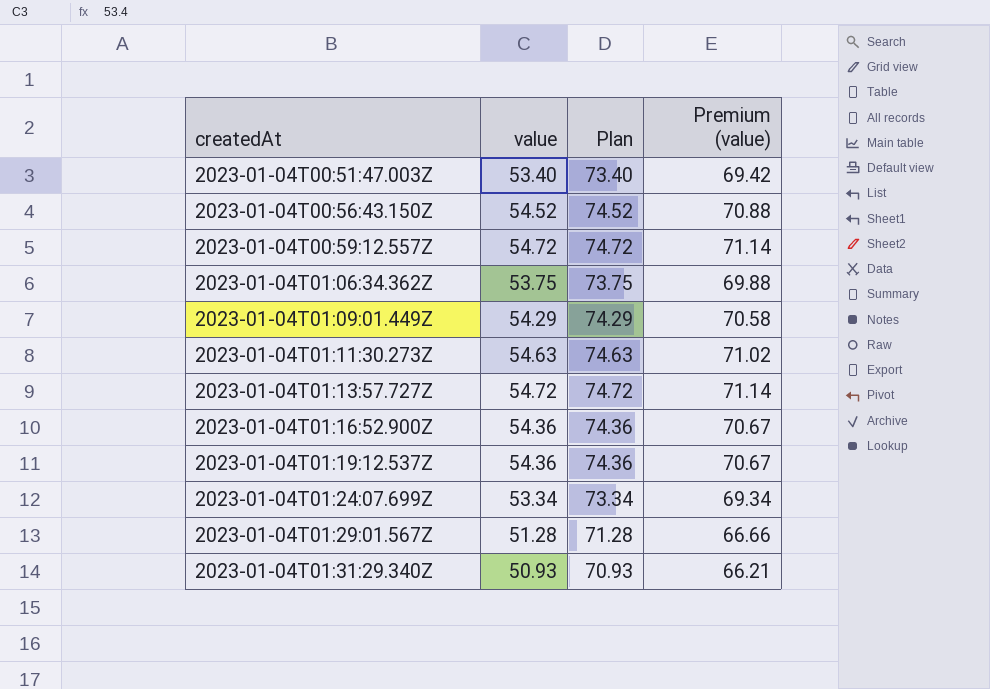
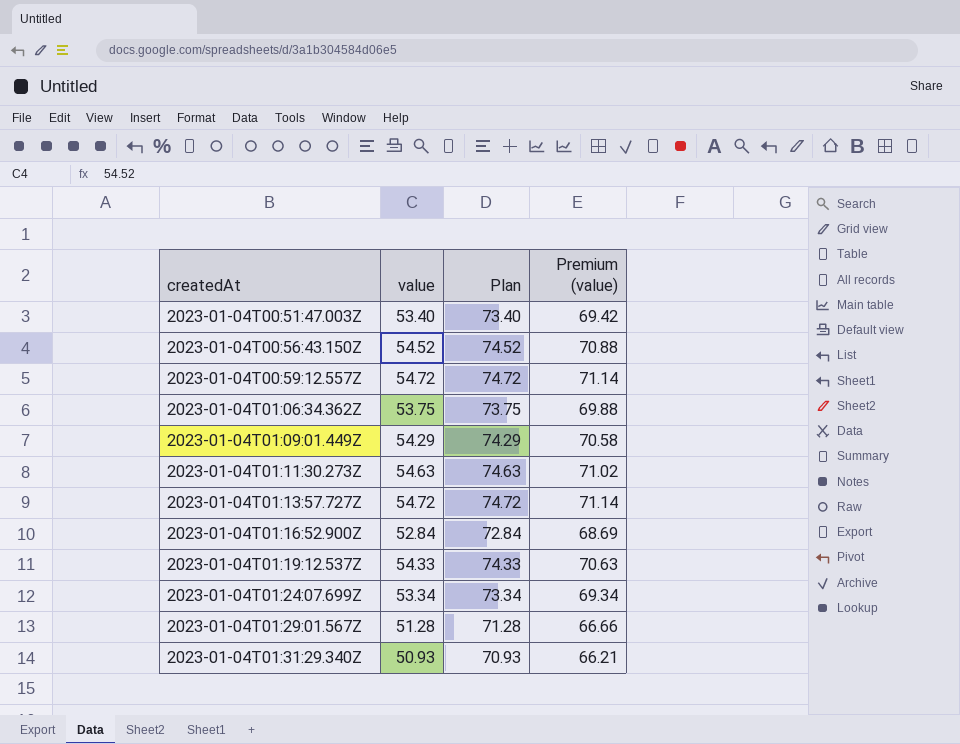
2023-01-04T01:16:52.900Z | value: 54.36 -> 52.84
2023-01-04T01:16:52.900Z | Plan: 74.36 -> 72.84
2023-01-04T01:16:52.900Z | Premium (value): 70.67 -> 68.69
2023-01-04T01:19:12.537Z | value: 54.36 -> 54.33
2023-01-04T01:19:12.537Z | Plan: 74.36 -> 74.33
2023-01-04T01:19:12.537Z | Premium (value): 70.67 -> 70.63

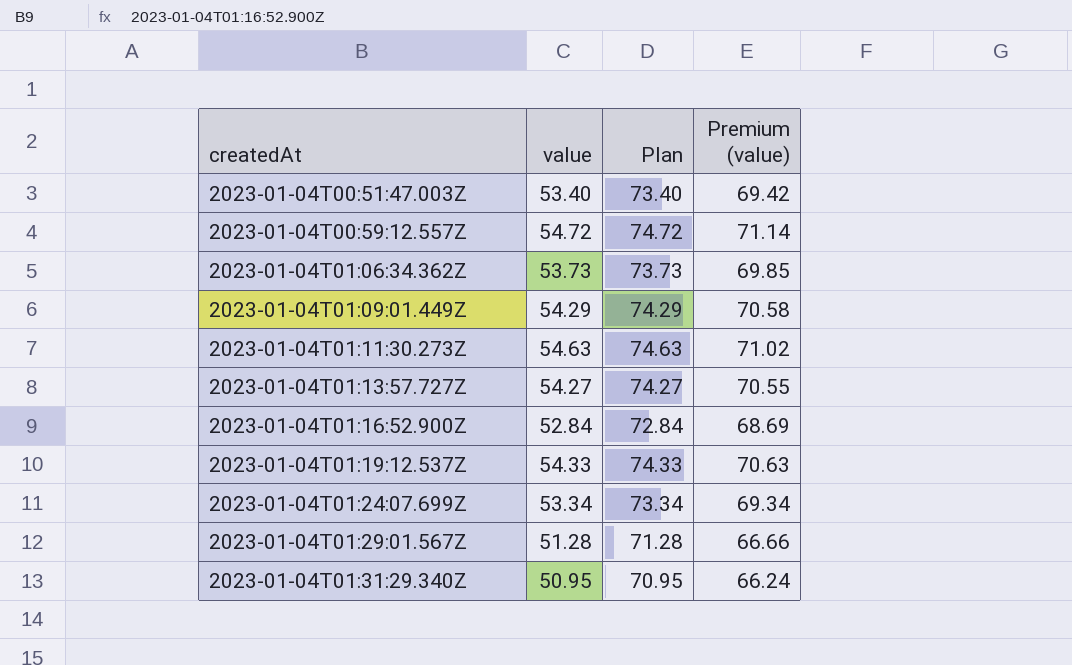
row 2023-01-04T00:56:43.150Z: 54.52 | 74.52 | 70.88 -> none
2023-01-04T01:06:34.362Z | value: 53.75 -> 53.73
2023-01-04T01:06:34.362Z | Plan: 73.75 -> 73.73
2023-01-04T01:06:34.362Z | Premium (value): 69.88 -> 69.85
2023-01-04T01:13:57.727Z | value: 54.72 -> 54.27
2023-01-04T01:13:57.727Z | Plan: 74.72 -> 74.27
2023-01-04T01:13:57.727Z | Premium (value): 71.14 -> 70.55
2023-01-04T01:31:29.340Z | value: 50.93 -> 50.95
2023-01-04T01:31:29.340Z | Plan: 70.93 -> 70.95
2023-01-04T01:31:29.340Z | Premium (value): 66.21 -> 66.24

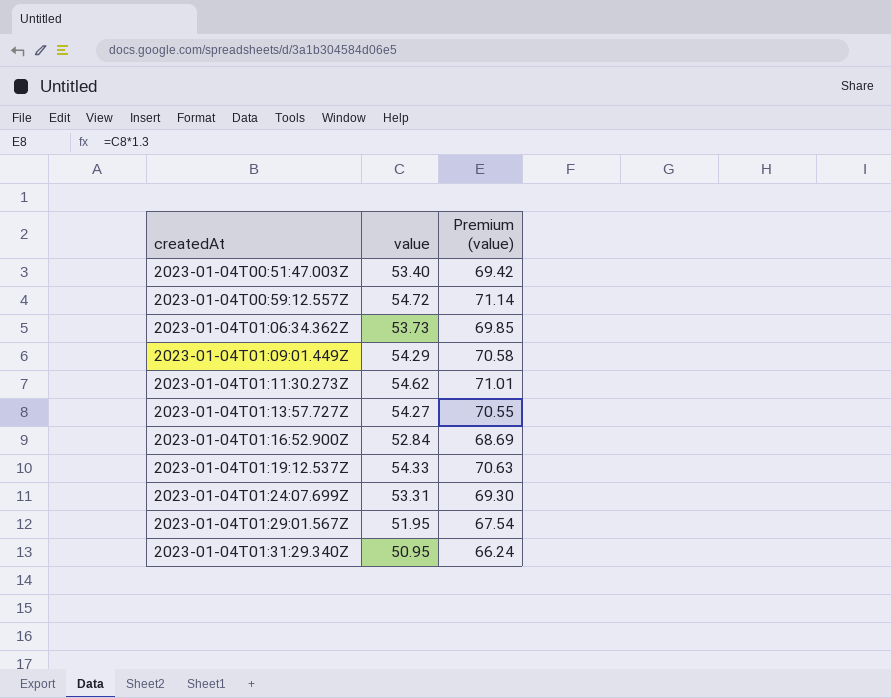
column Plan | formula: [value] + 20 -> none
2023-01-04T01:11:30.273Z | value: 54.63 -> 54.62
2023-01-04T01:11:30.273Z | Premium (value): 71.02 -> 71.01
2023-01-04T01:24:07.699Z | value: 53.34 -> 53.31
2023-01-04T01:24:07.699Z | Premium (value): 69.34 -> 69.30
2023-01-04T01:29:01.567Z | value: 51.28 -> 51.95
2023-01-04T01:29:01.567Z | Premium (value): 66.66 -> 67.54

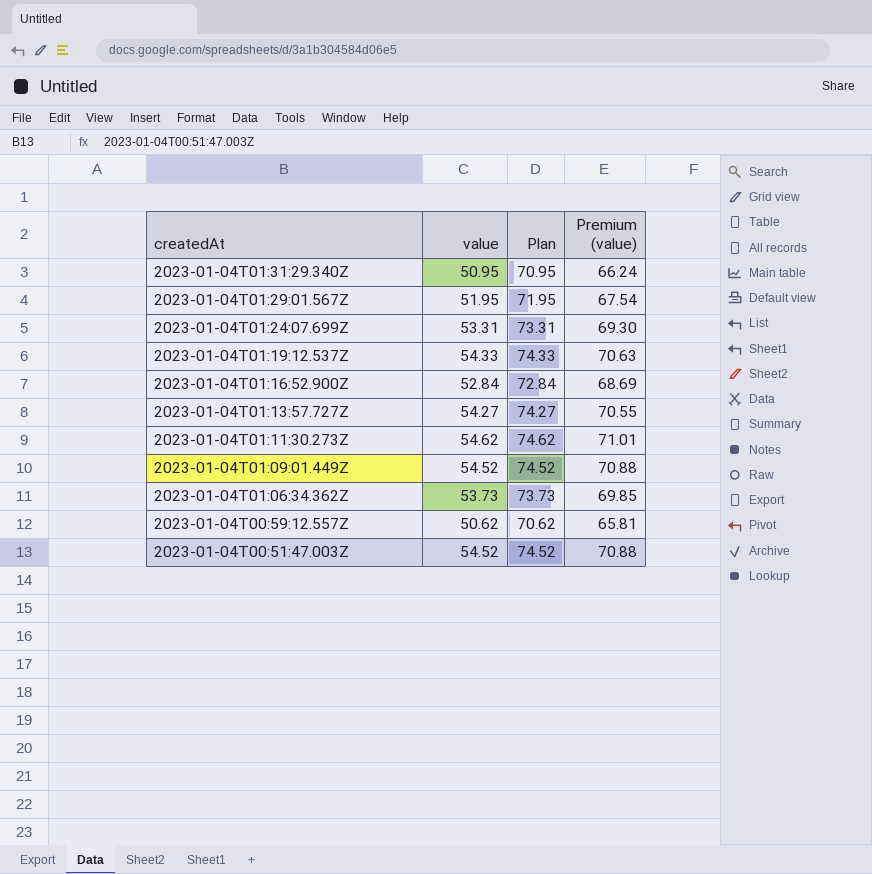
row order: createdAt ascending -> createdAt descending
column Plan | formula: none -> [value] + 20
2023-01-04T01:09:01.449Z | value: 54.29 -> 54.52
2023-01-04T01:09:01.449Z | Premium (value): 70.58 -> 70.88
2023-01-04T00:59:12.557Z | value: 54.72 -> 50.62
2023-01-04T00:59:12.557Z | Premium (value): 71.14 -> 65.81
2023-01-04T00:51:47.003Z | value: 53.40 -> 54.52
2023-01-04T00:51:47.003Z | Premium (value): 69.42 -> 70.88

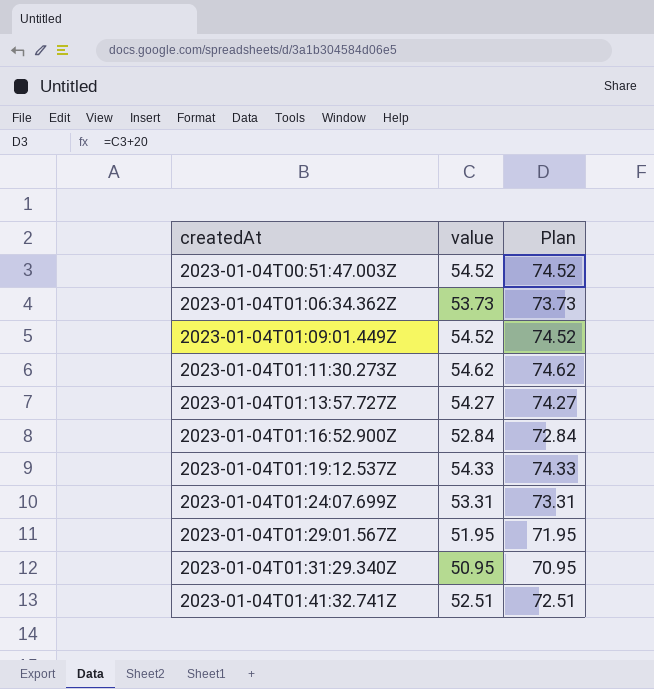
row order: createdAt descending -> createdAt ascending
column Premium (value) | formula: [value] * 1.3 -> none
row 2023-01-04T00:59:12.557Z: 50.62 | 70.62 | 65.81 -> none
row 2023-01-04T01:41:32.741Z: none -> 52.51 | 72.51

